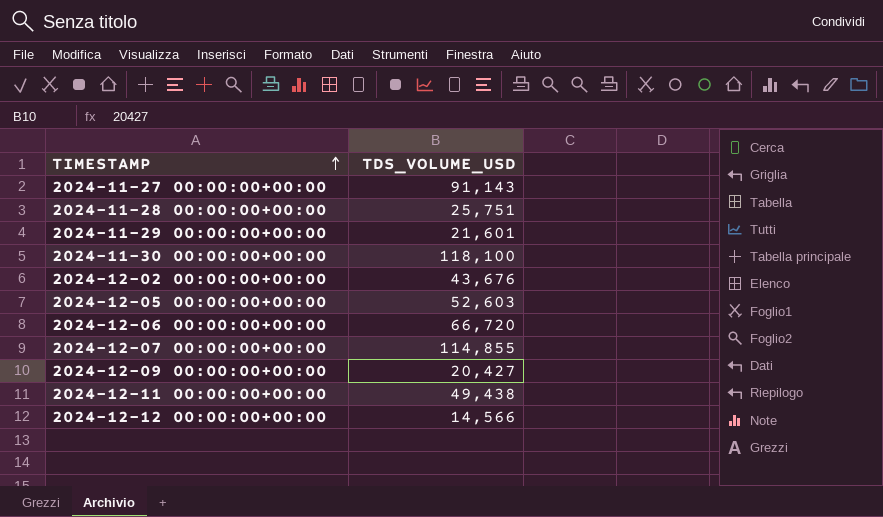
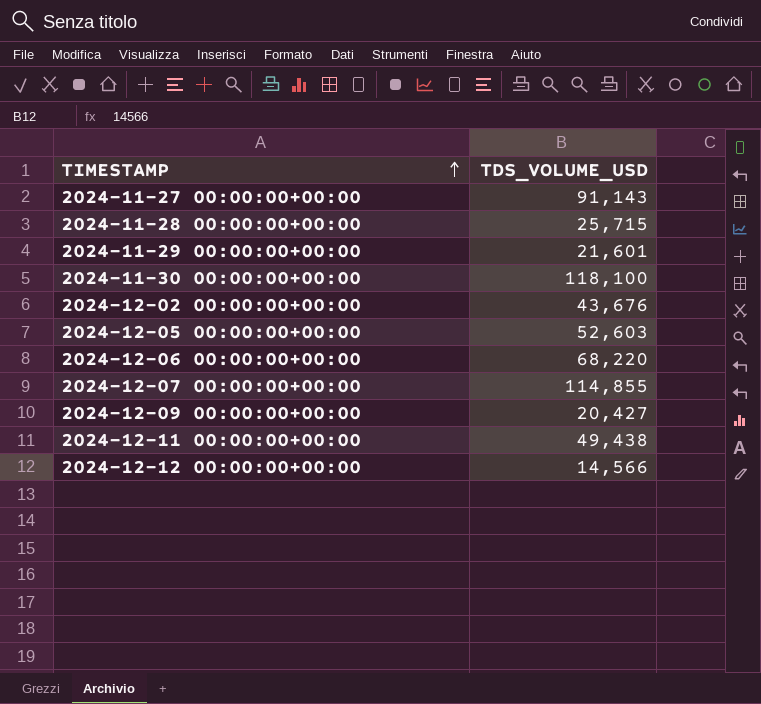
2024-11-28 00:00:00+00:00 | TDS_VOLUME_USD: 25,751 -> 25,715
2024-12-06 00:00:00+00:00 | TDS_VOLUME_USD: 66,720 -> 68,220

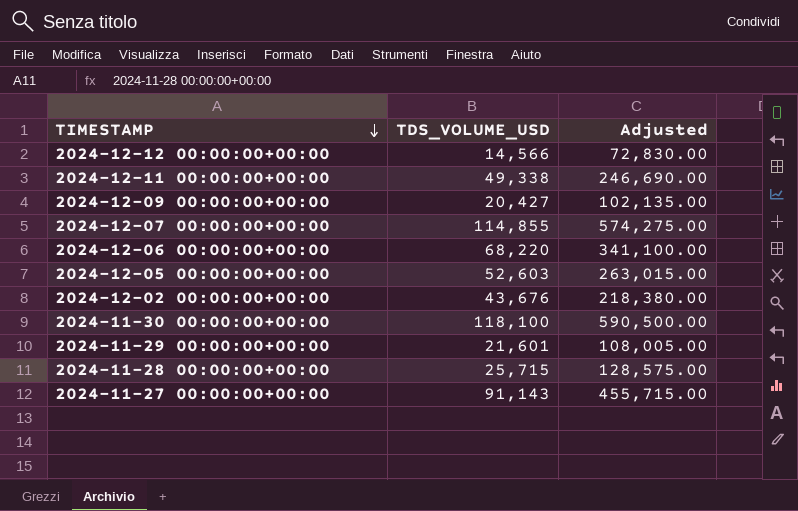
row order: TIMESTAMP ascending -> TIMESTAMP descending
column Adjusted | formula: none -> [TDS_VOLUME_USD] * 5
2024-12-11 00:00:00+00:00 | TDS_VOLUME_USD: 49,438 -> 49,338

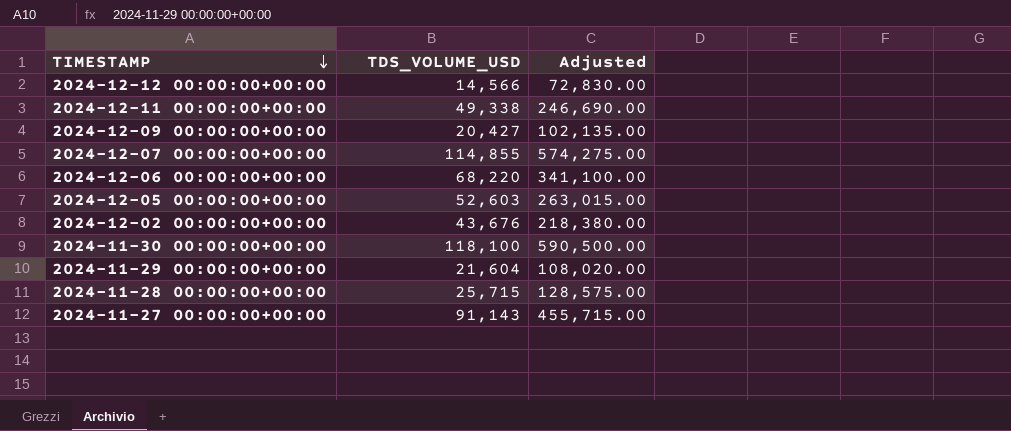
2024-11-29 00:00:00+00:00 | TDS_VOLUME_USD: 21,601 -> 21,604
2024-11-29 00:00:00+00:00 | Adjusted: 108,005.00 -> 108,020.00

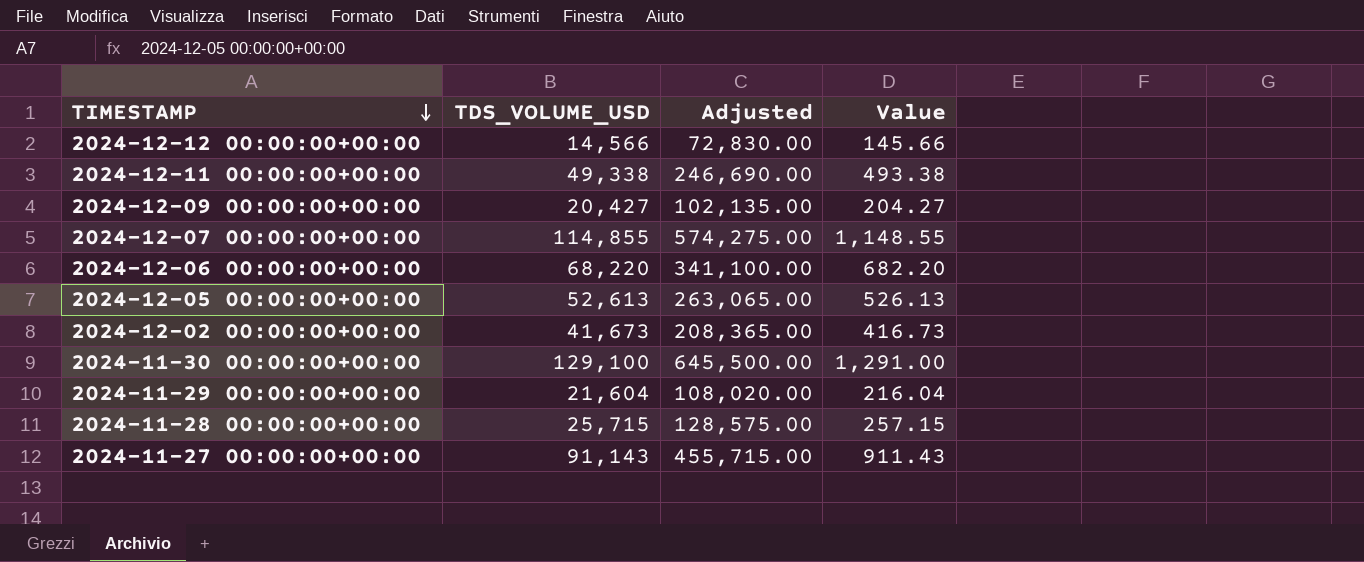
column Value | formula: none -> [TDS_VOLUME_USD] * 0.01
2024-12-05 00:00:00+00:00 | TDS_VOLUME_USD: 52,603 -> 52,613
2024-12-05 00:00:00+00:00 | Adjusted: 263,015.00 -> 263,065.00
2024-12-02 00:00:00+00:00 | TDS_VOLUME_USD: 43,676 -> 41,673
2024-12-02 00:00:00+00:00 | Adjusted: 218,380.00 -> 208,365.00
2024-11-30 00:00:00+00:00 | TDS_VOLUME_USD: 118,100 -> 129,100
2024-11-30 00:00:00+00:00 | Adjusted: 590,500.00 -> 645,500.00

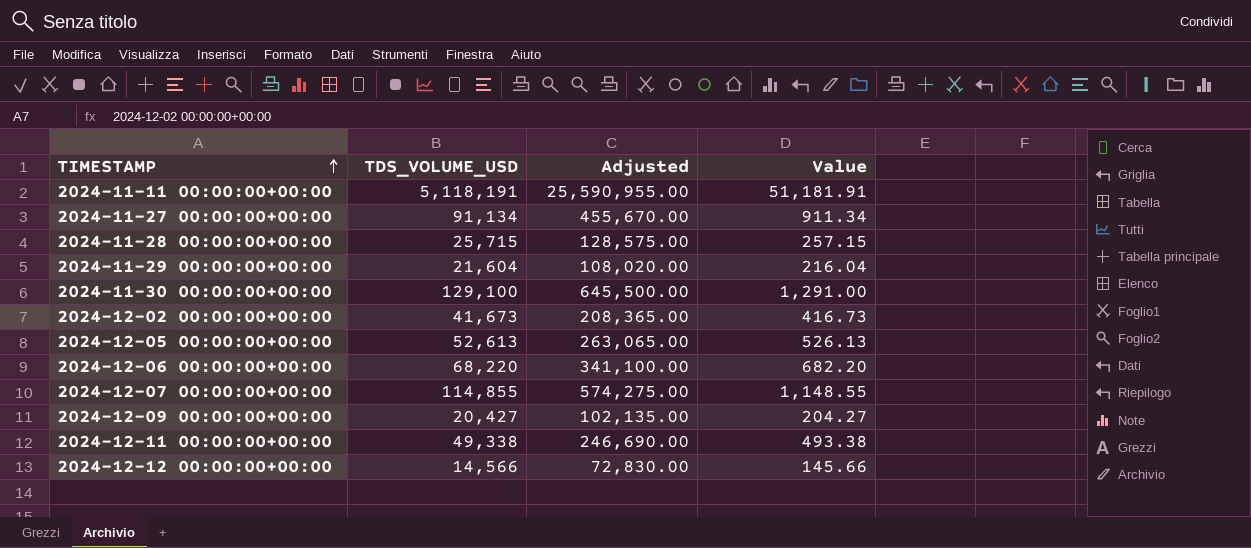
row order: TIMESTAMP descending -> TIMESTAMP ascending
row 2024-11-11 00:00:00+00:00: none -> 5,118,191 | 25,590,955.00 | 51,181.91
2024-11-27 00:00:00+00:00 | TDS_VOLUME_USD: 91,143 -> 91,134
2024-11-27 00:00:00+00:00 | Adjusted: 455,715.00 -> 455,670.00
2024-11-27 00:00:00+00:00 | Value: 911.43 -> 911.34

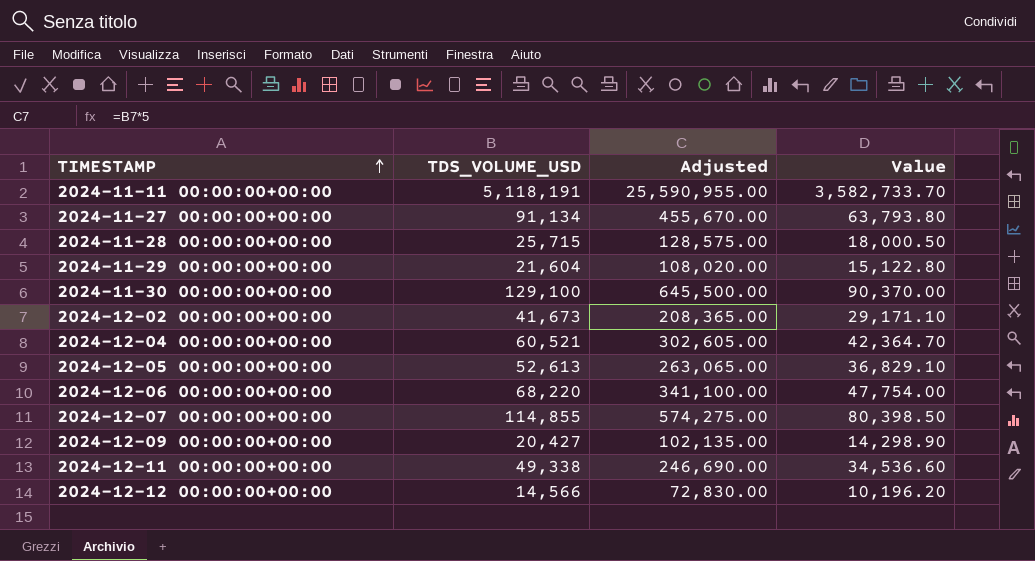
column Value | formula: [TDS_VOLUME_USD] * 0.01 -> [TDS_VOLUME_USD] * 0.7
row 2024-12-04 00:00:00+00:00: none -> 60,521 | 302,605.00 | 42,364.70

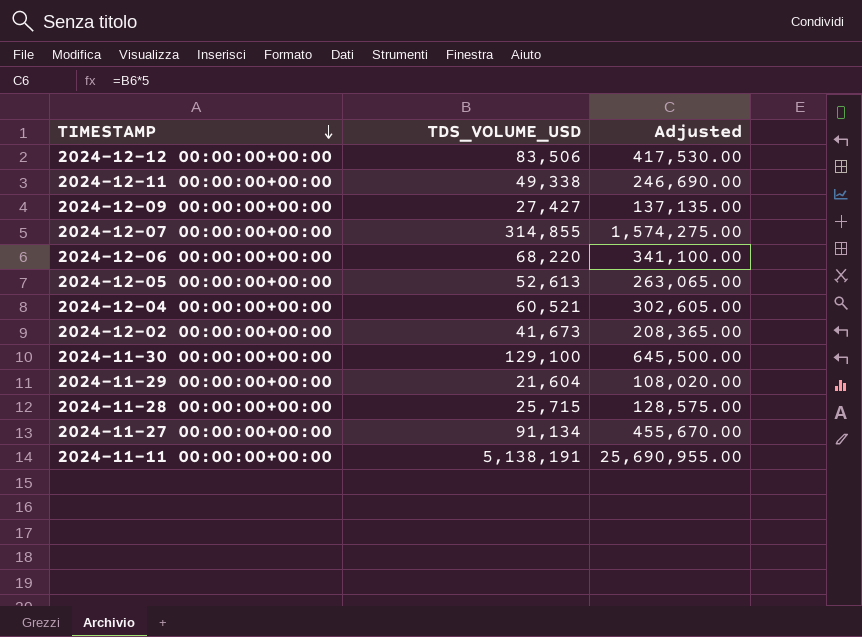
row order: TIMESTAMP ascending -> TIMESTAMP descending
column Value | formula: [TDS_VOLUME_USD] * 0.7 -> none
2024-12-12 00:00:00+00:00 | TDS_VOLUME_USD: 14,566 -> 83,506
2024-12-12 00:00:00+00:00 | Adjusted: 72,830.00 -> 417,530.00
2024-12-09 00:00:00+00:00 | TDS_VOLUME_USD: 20,427 -> 27,427
2024-12-09 00:00:00+00:00 | Adjusted: 102,135.00 -> 137,135.00
2024-12-07 00:00:00+00:00 | TDS_VOLUME_USD: 114,855 -> 314,855
2024-12-07 00:00:00+00:00 | Adjusted: 574,275.00 -> 1,574,275.00
2024-11-11 00:00:00+00:00 | TDS_VOLUME_USD: 5,118,191 -> 5,138,191
2024-11-11 00:00:00+00:00 | Adjusted: 25,590,955.00 -> 25,690,955.00

